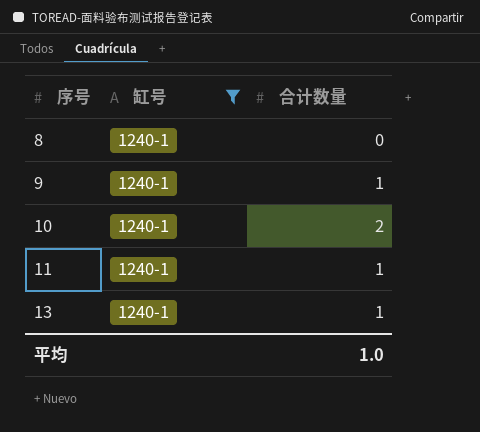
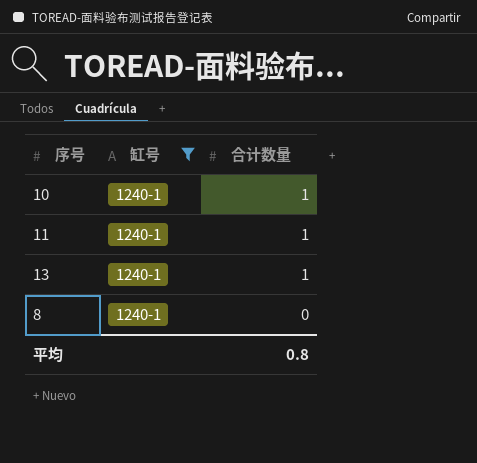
row order: 序号 ascending -> 合计数量 descending
row 9: 1240-1 | 1 -> none
10 | 合计数量: 2 -> 1
平均 | 合计数量: 1.0 -> 0.8

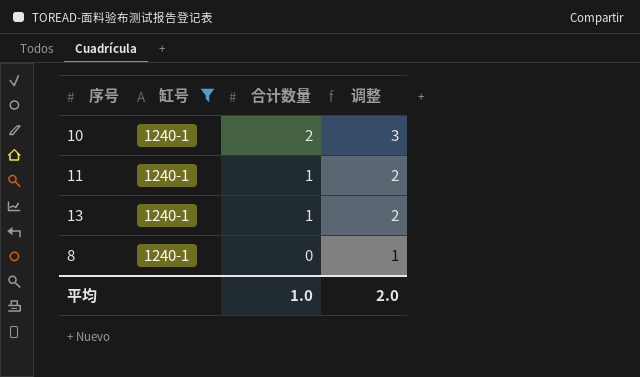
column 调整 | formula: none -> [合计数量] + 1
10 | 合计数量: 1 -> 2
平均 | 合计数量: 0.8 -> 1.0

